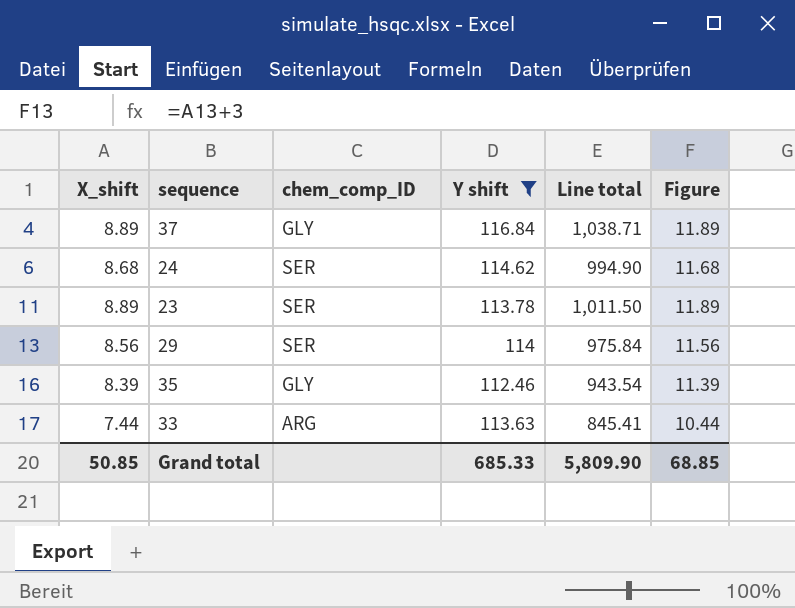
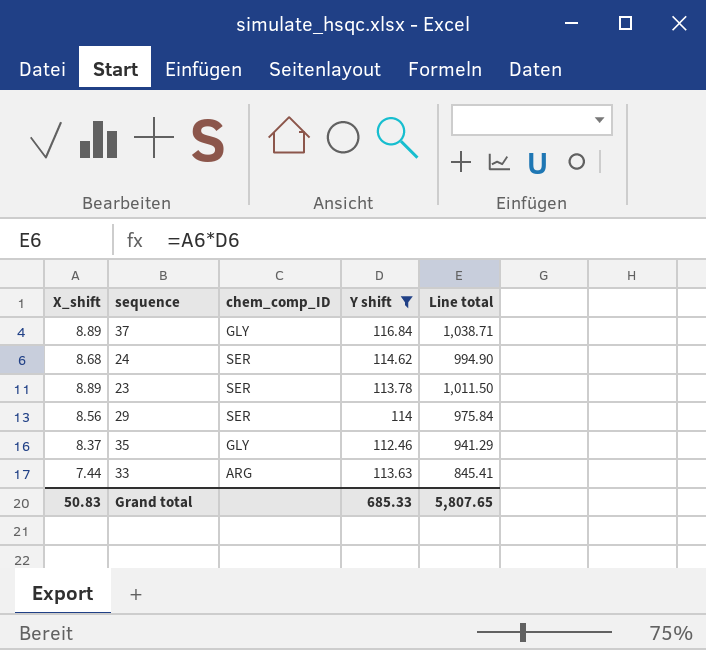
column Figure | formula: [X_shift] + 3 -> none
35 | X_shift: 8.39 -> 8.37
35 | Line total: 943.54 -> 941.29
Grand total | X_shift: 50.85 -> 50.83
Grand total | Line total: 5,809.90 -> 5,807.65

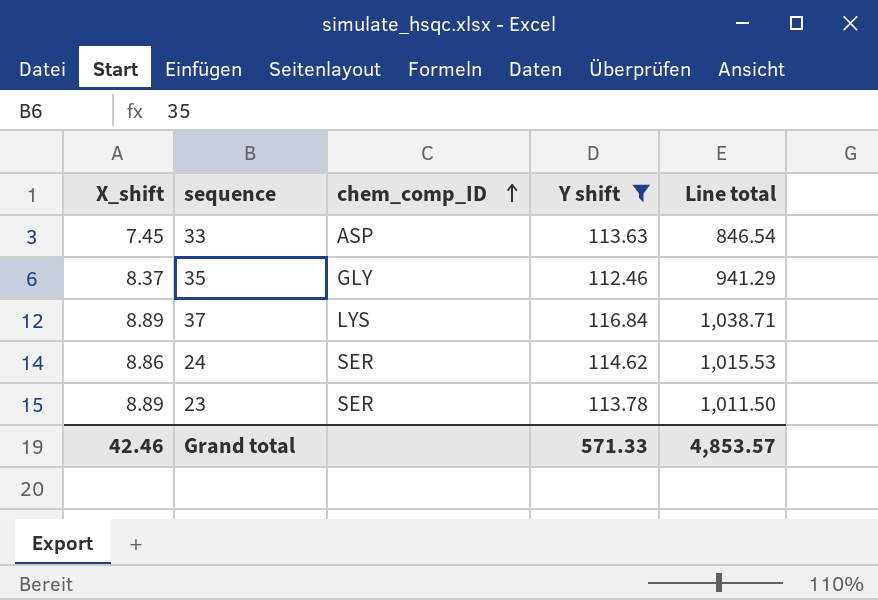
row order: none -> chem_comp_ID ascending
row 29: 8.56 | SER | 114 | 975.84 -> none
33 | X_shift: 7.44 -> 7.45
33 | chem_comp_ID: ARG -> ASP
33 | Line total: 845.41 -> 846.54
37 | chem_comp_ID: GLY -> LYS
24 | X_shift: 8.68 -> 8.86
24 | Line total: 994.90 -> 1,015.53
Grand total | X_shift: 50.83 -> 42.46
Grand total | Y shift: 685.33 -> 571.33
Grand total | Line total: 5,807.65 -> 4,853.57

